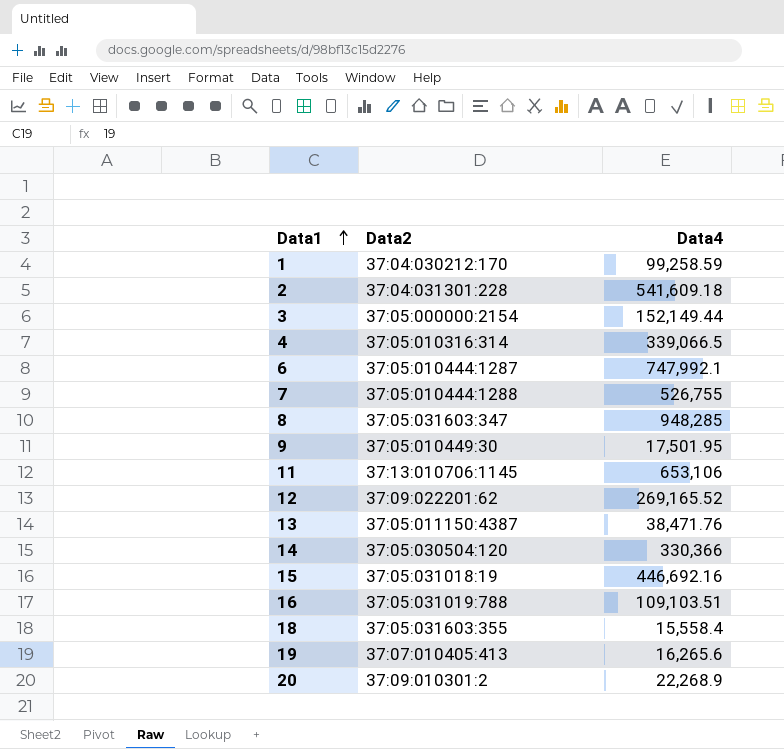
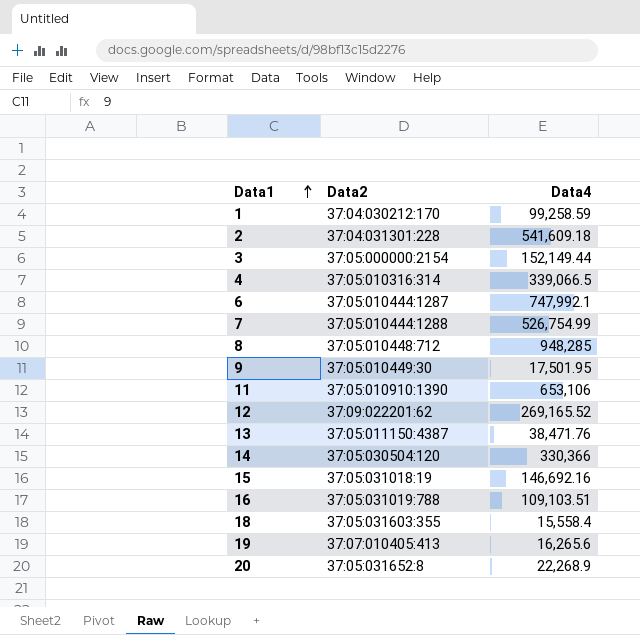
7 | Data4: 526,755 -> 526,754.99
8 | Data2: 37:05:031603:347 -> 37:05:010448:712
11 | Data2: 37:13:010706:1145 -> 37:05:010910:1390
15 | Data4: 446,692.16 -> 146,692.16
20 | Data2: 37:09:010301:2 -> 37:05:031652:8

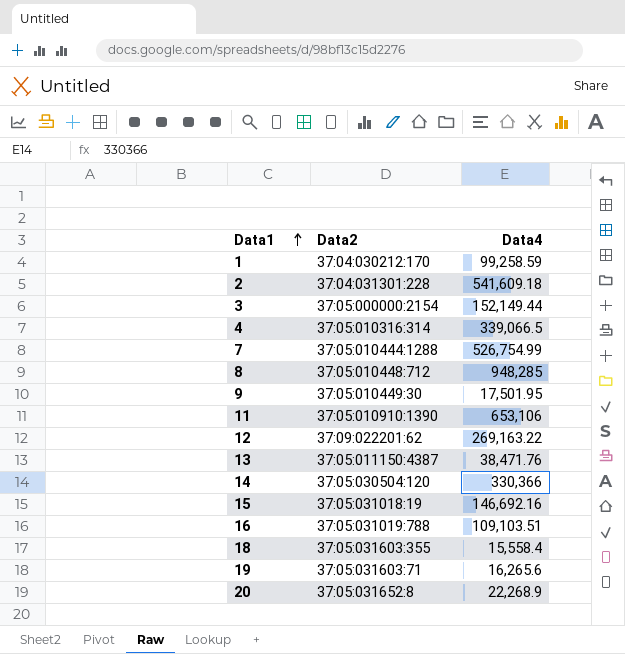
row 6: 37:05:010444:1287 | 747,992.1 -> none
12 | Data4: 269,165.52 -> 269,163.22
19 | Data2: 37:07:010405:413 -> 37:05:031603:71

